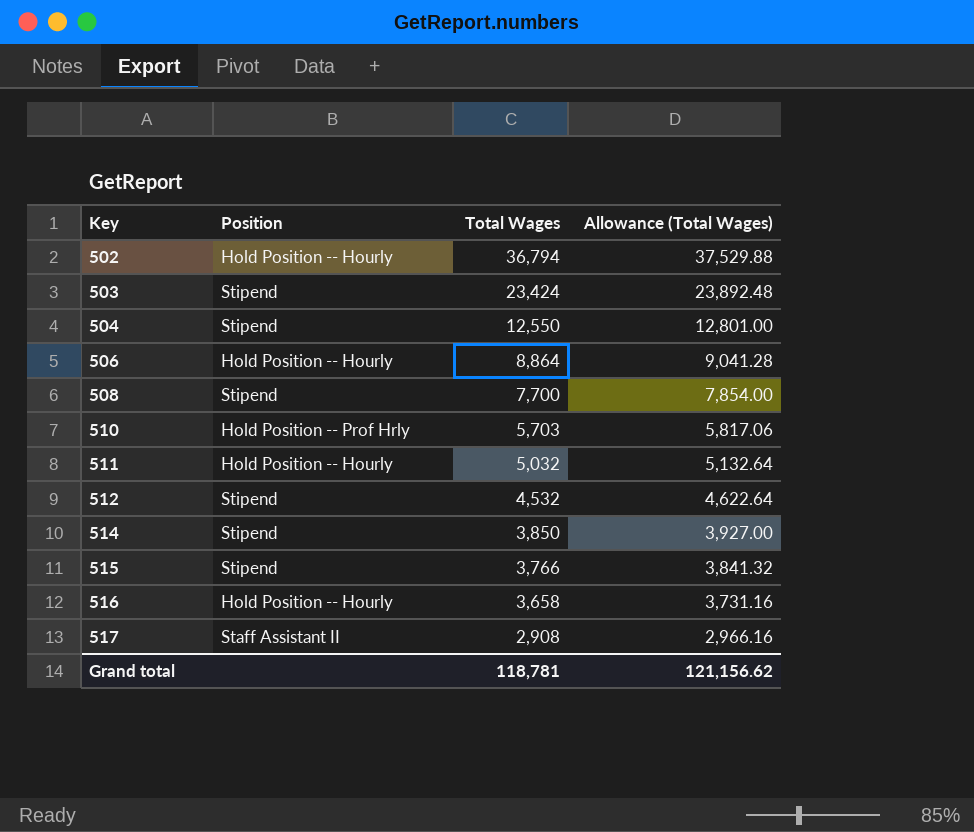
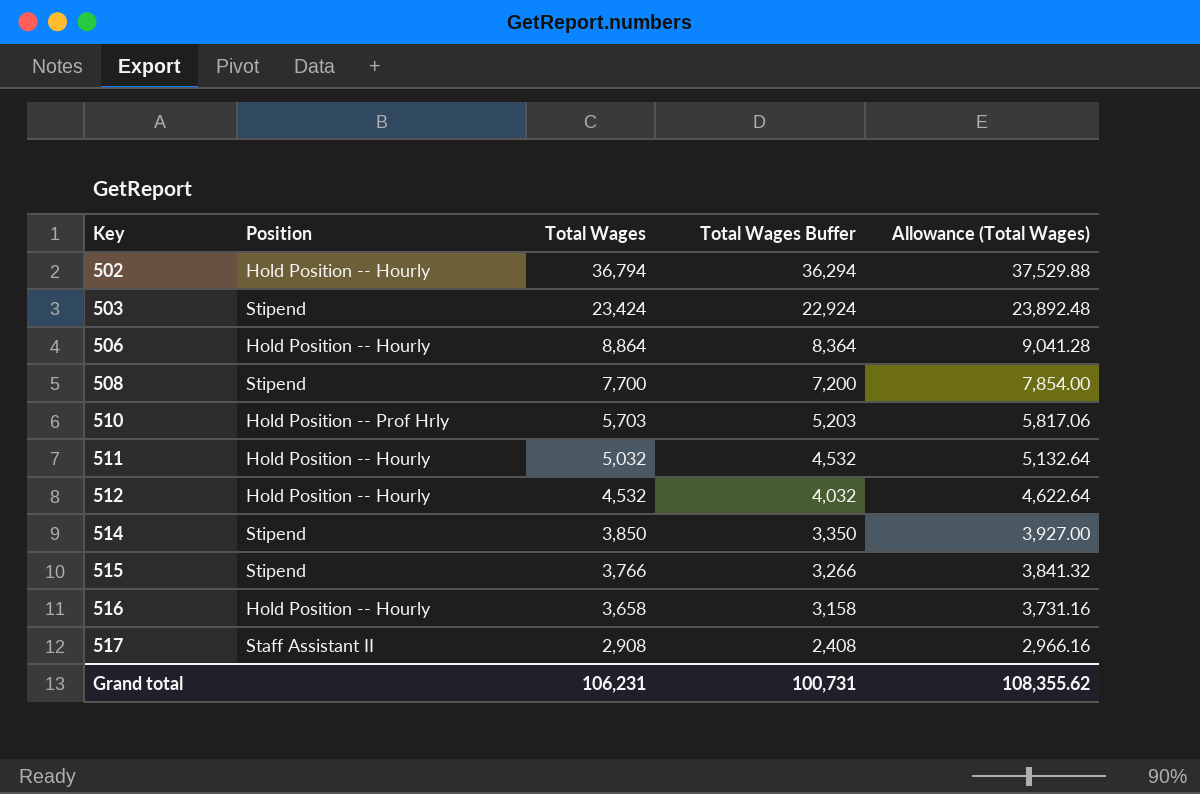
column Total Wages Buffer | formula: none -> [Total Wages] - 500
row 504: Stipend | 12,550 | 12,801.00 -> none
512 | Position: Stipend -> Hold Position -- Hourly
Grand total | Total Wages: 118,781 -> 106,231
Grand total | Allowance (Total Wages): 121,156.62 -> 108,355.62

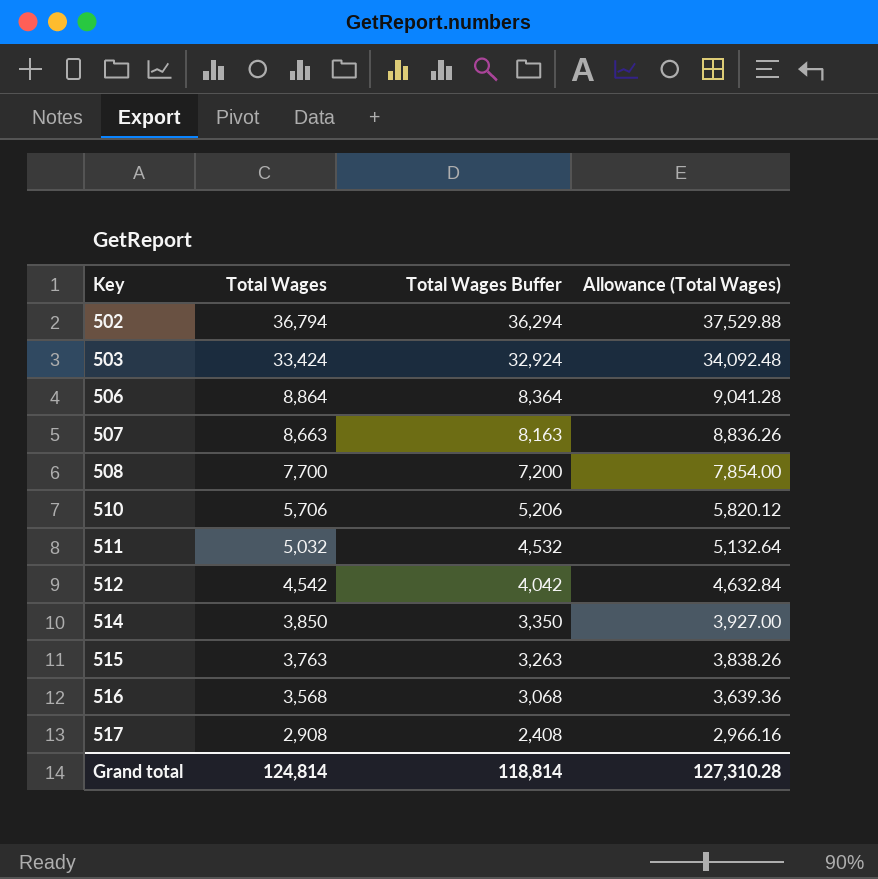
column Position | position: 2 -> none
503 | Total Wages: 23,424 -> 33,424
503 | Total Wages Buffer: 22,924 -> 32,924
503 | Allowance (Total Wages): 23,892.48 -> 34,092.48
row 507: none -> 8,663 | 8,163 | 8,836.26
510 | Total Wages: 5,703 -> 5,706
510 | Total Wages Buffer: 5,203 -> 5,206
510 | Allowance (Total Wages): 5,817.06 -> 5,820.12
512 | Total Wages: 4,532 -> 4,542
512 | Total Wages Buffer: 4,032 -> 4,042
512 | Allowance (Total Wages): 4,622.64 -> 4,632.84
515 | Total Wages: 3,766 -> 3,763
515 | Total Wages Buffer: 3,266 -> 3,263
515 | Allowance (Total Wages): 3,841.32 -> 3,838.26
516 | Total Wages: 3,658 -> 3,568
516 | Total Wages Buffer: 3,158 -> 3,068
516 | Allowance (Total Wages): 3,731.16 -> 3,639.36
Grand total | Total Wages: 106,231 -> 124,814
Grand total | Total Wages Buffer: 100,731 -> 118,814
Grand total | Allowance (Total Wages): 108,355.62 -> 127,310.28

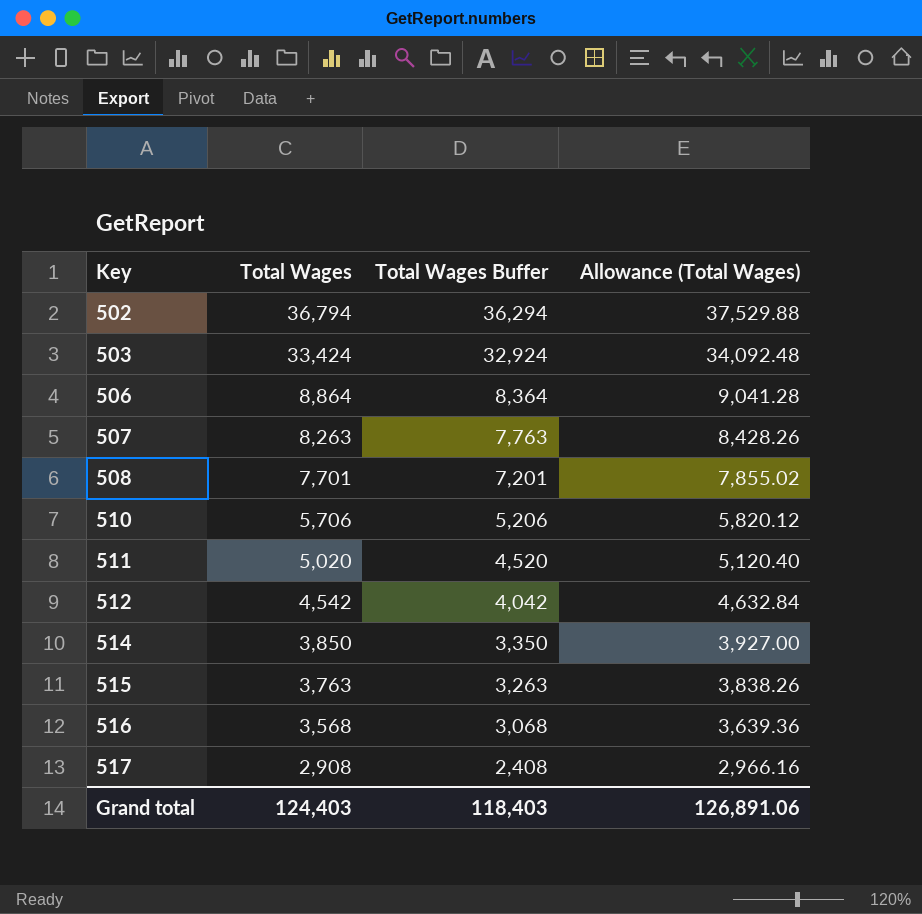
507 | Total Wages: 8,663 -> 8,263
507 | Total Wages Buffer: 8,163 -> 7,763
507 | Allowance (Total Wages): 8,836.26 -> 8,428.26
508 | Total Wages: 7,700 -> 7,701
508 | Total Wages Buffer: 7,200 -> 7,201
508 | Allowance (Total Wages): 7,854.00 -> 7,855.02
511 | Total Wages: 5,032 -> 5,020
511 | Total Wages Buffer: 4,532 -> 4,520
511 | Allowance (Total Wages): 5,132.64 -> 5,120.40
Grand total | Total Wages: 124,814 -> 124,403
Grand total | Total Wages Buffer: 118,814 -> 118,403
Grand total | Allowance (Total Wages): 127,310.28 -> 126,891.06

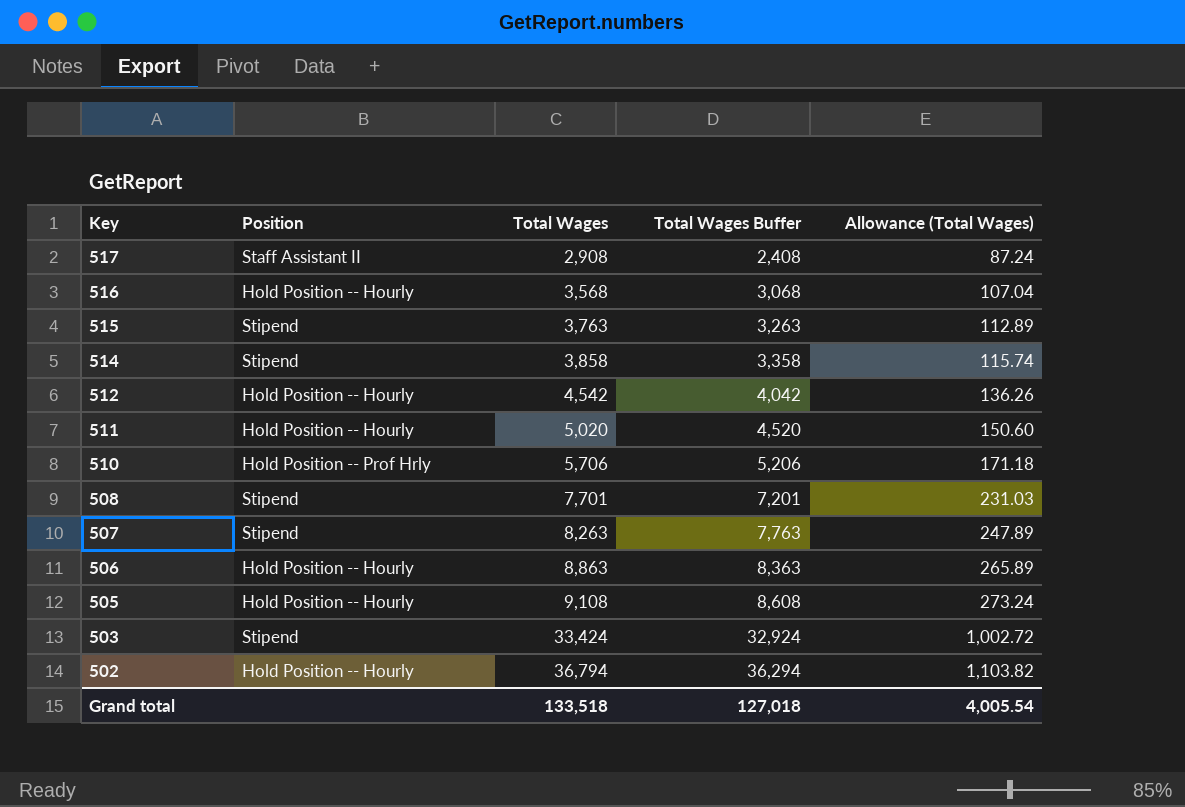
row order: Key ascending -> Key descending
column Position | position: none -> 2
column Allowance (Total Wages) | formula: [Total Wages] * 1.02 -> [Total Wages] * 0.03
514 | Total Wages: 3,850 -> 3,858
514 | Total Wages Buffer: 3,350 -> 3,358
506 | Total Wages: 8,864 -> 8,863
506 | Total Wages Buffer: 8,364 -> 8,363
row 505: none -> Hold Position -- Hourly | 9,108 | 8,608 | 273.24
Grand total | Total Wages: 124,403 -> 133,518
Grand total | Total Wages Buffer: 118,403 -> 127,018
Grand total | Allowance (Total Wages): 126,891.06 -> 4,005.54

